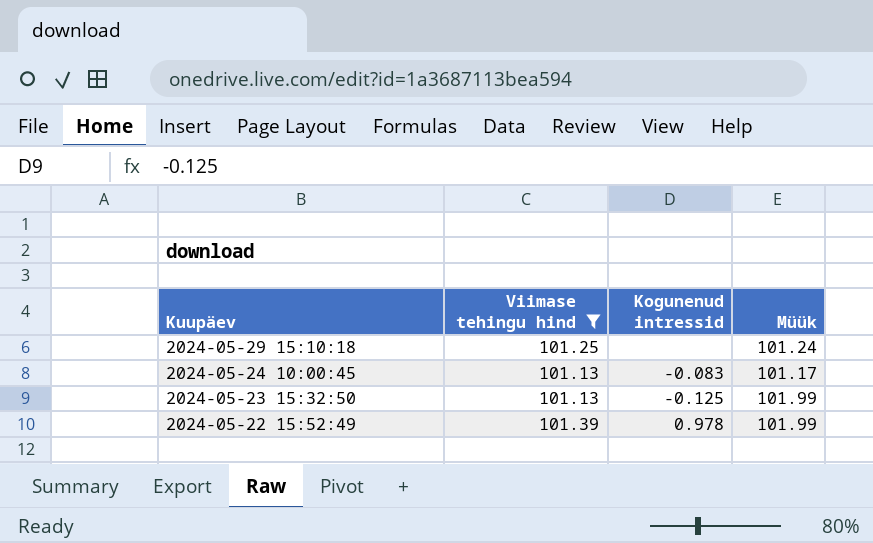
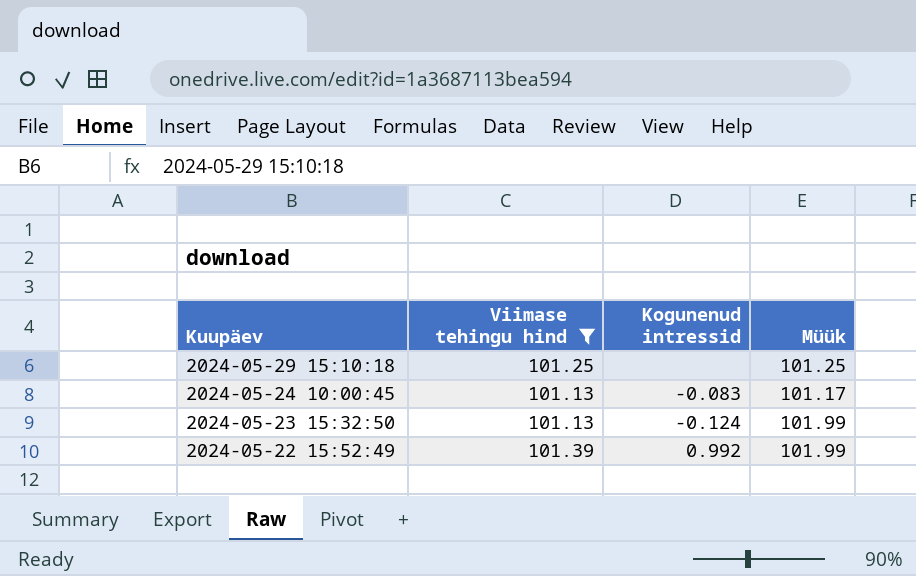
2024-05-29 15:10:18 | Müük: 101.24 -> 101.25
2024-05-23 15:32:50 | Kogunenud intressid: -0.125 -> -0.124
2024-05-22 15:52:49 | Kogunenud intressid: 0.978 -> 0.992

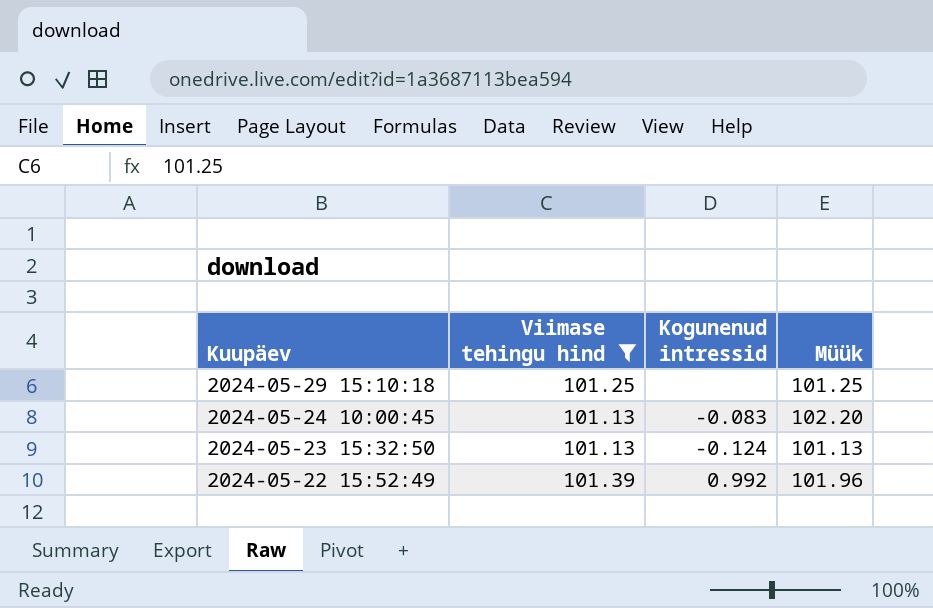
2024-05-24 10:00:45 | Müük: 101.17 -> 102.20
2024-05-23 15:32:50 | Müük: 101.99 -> 101.13
2024-05-22 15:52:49 | Müük: 101.99 -> 101.96

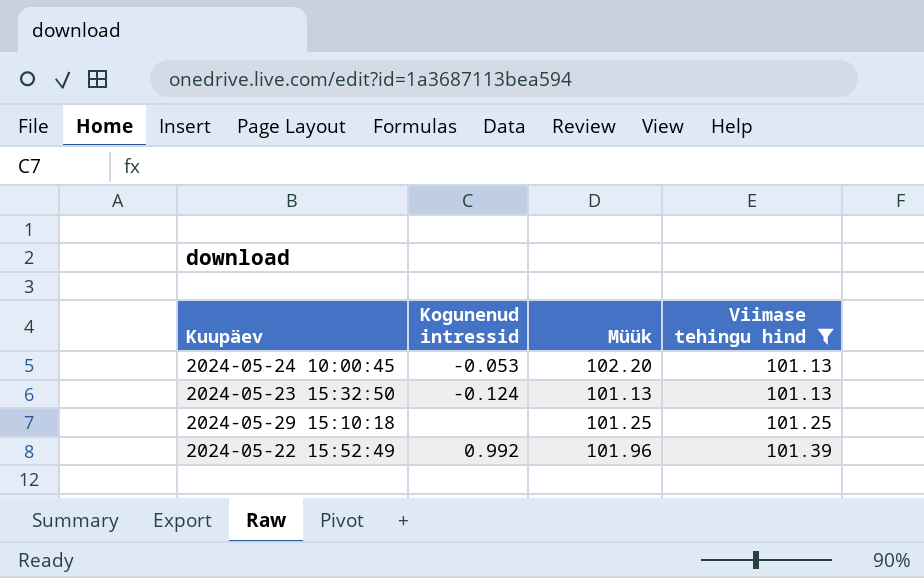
row order: Kuupäev descending -> Viimase tehingu hind ascending
column Viimase tehingu hind | position: 2 -> 4
2024-05-24 10:00:45 | Kogunenud intressid: -0.083 -> -0.053

